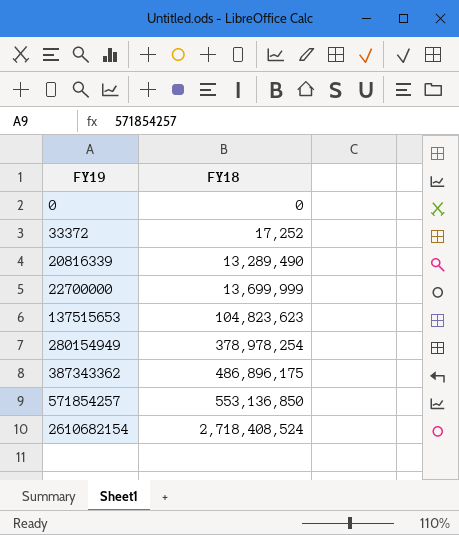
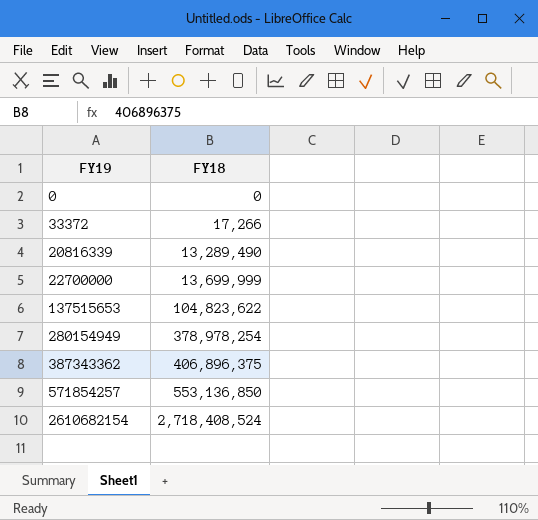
33372 | FY18: 17,252 -> 17,266
137515653 | FY18: 104,823,623 -> 104,823,622
387343362 | FY18: 486,896,175 -> 406,896,375

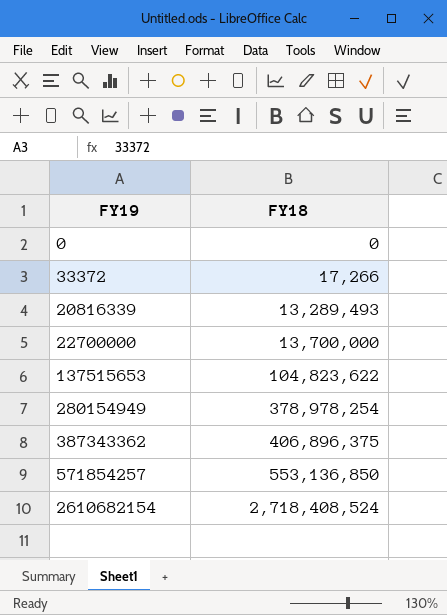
20816339 | FY18: 13,289,490 -> 13,289,493
22700000 | FY18: 13,699,999 -> 13,700,000

